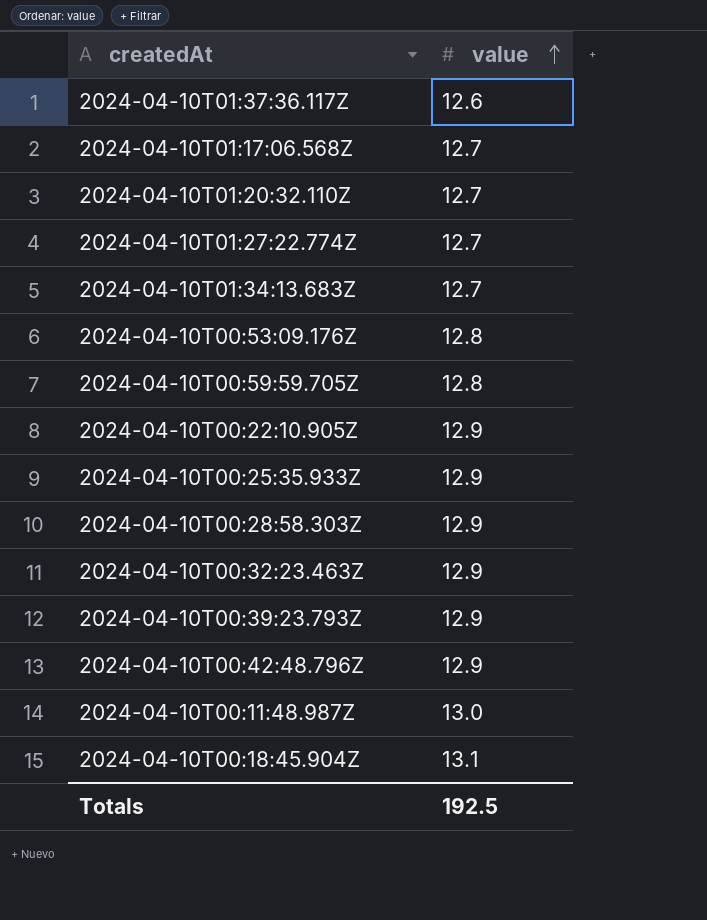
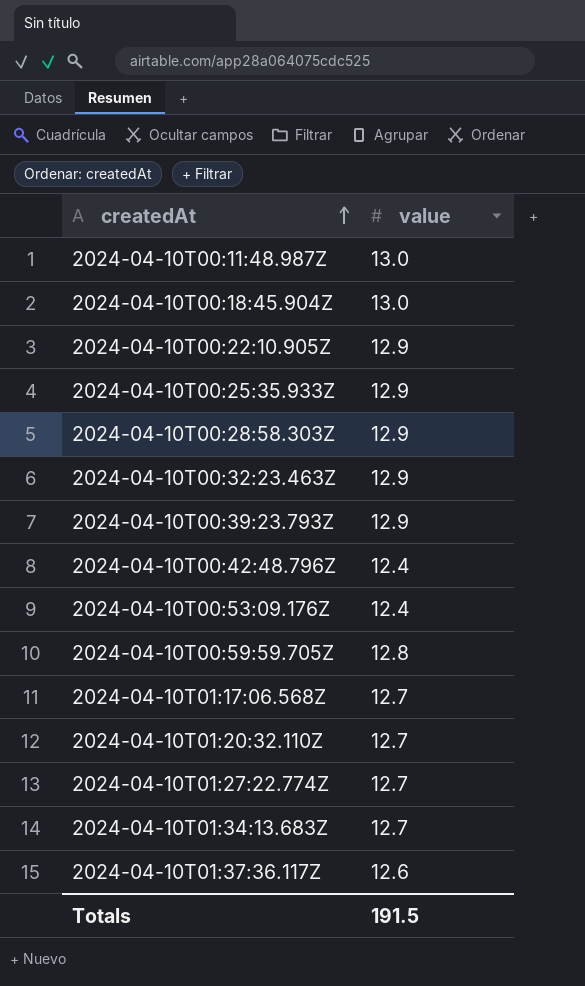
row order: value ascending -> createdAt ascending
2024-04-10T00:18:45.904Z | value: 13.1 -> 13.0
2024-04-10T00:42:48.796Z | value: 12.9 -> 12.4
2024-04-10T00:53:09.176Z | value: 12.8 -> 12.4
Totals | value: 192.5 -> 191.5

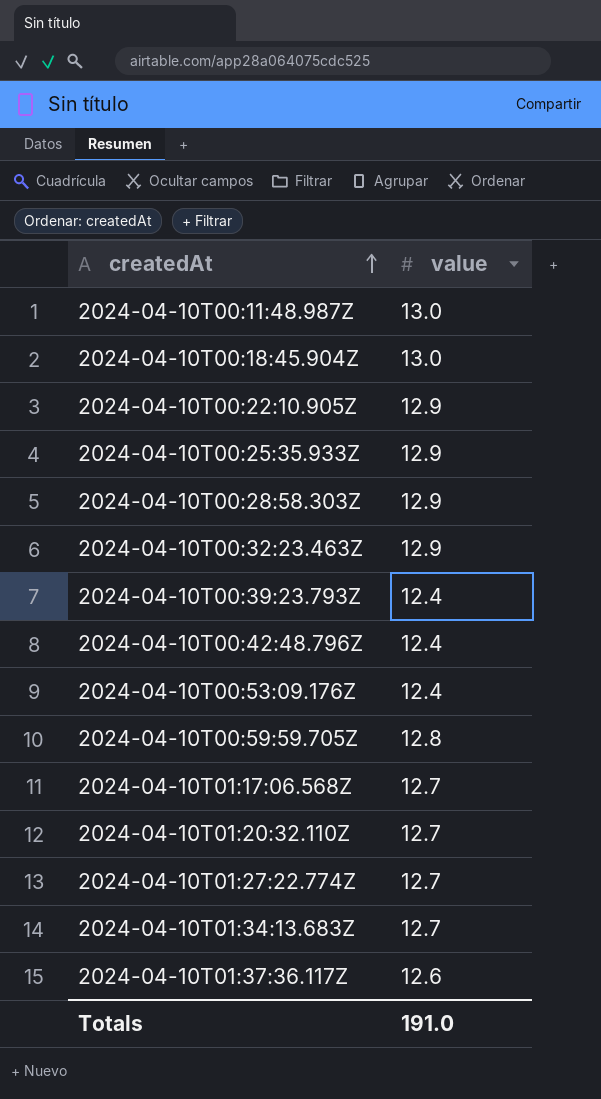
2024-04-10T00:39:23.793Z | value: 12.9 -> 12.4
Totals | value: 191.5 -> 191.0

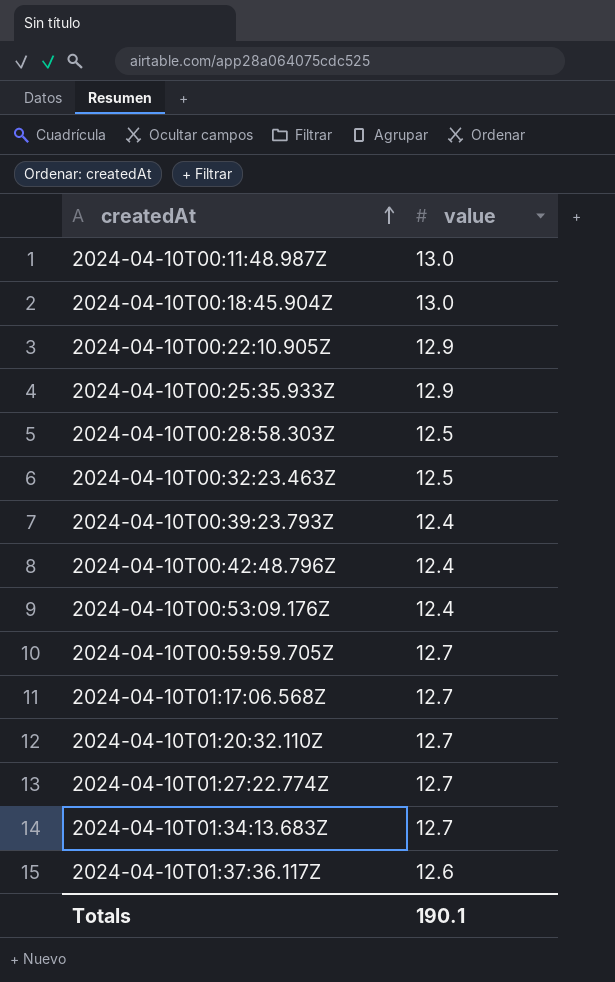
2024-04-10T00:28:58.303Z | value: 12.9 -> 12.5
2024-04-10T00:32:23.463Z | value: 12.9 -> 12.5
2024-04-10T00:59:59.705Z | value: 12.8 -> 12.7
Totals | value: 191.0 -> 190.1

